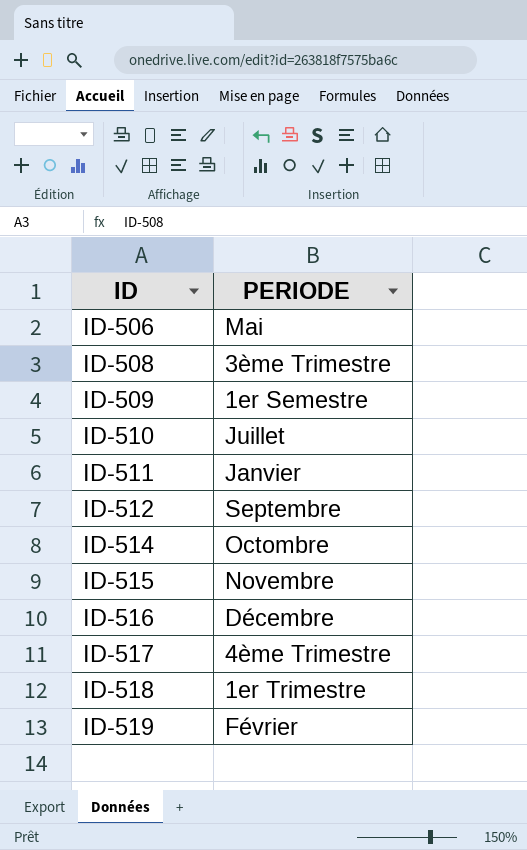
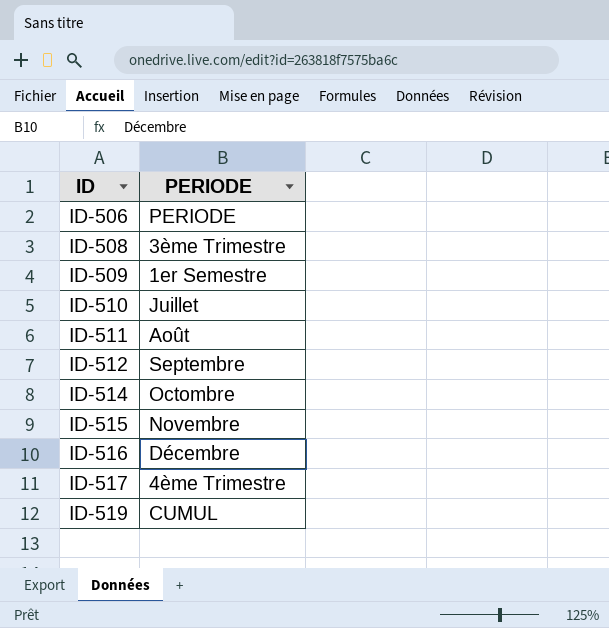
row ID-518: 1er Trimestre -> none
ID-506 | PERIODE: Mai -> PERIODE
ID-511 | PERIODE: Janvier -> Août
ID-519 | PERIODE: Février -> CUMUL

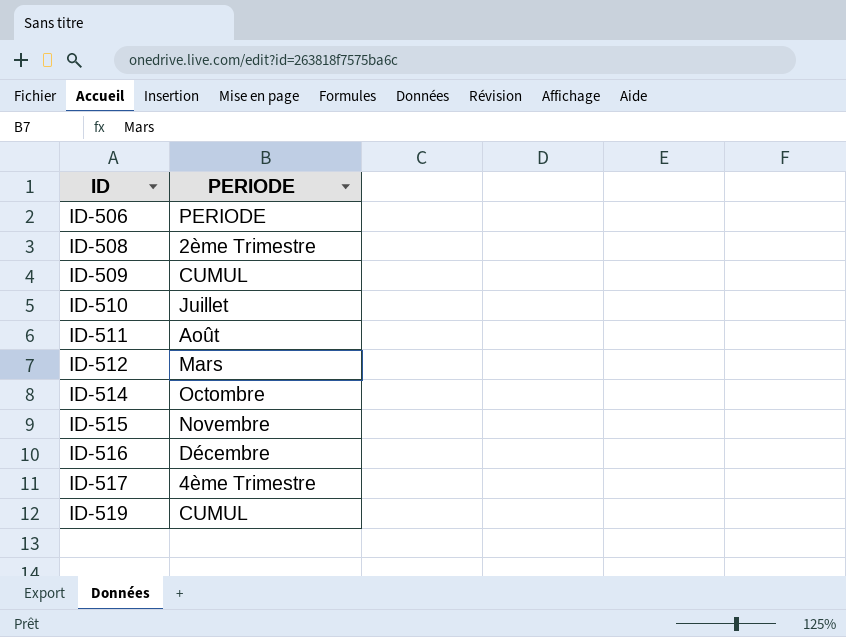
ID-508 | PERIODE: 3ème Trimestre -> 2ème Trimestre
ID-509 | PERIODE: 1er Semestre -> CUMUL
ID-512 | PERIODE: Septembre -> Mars

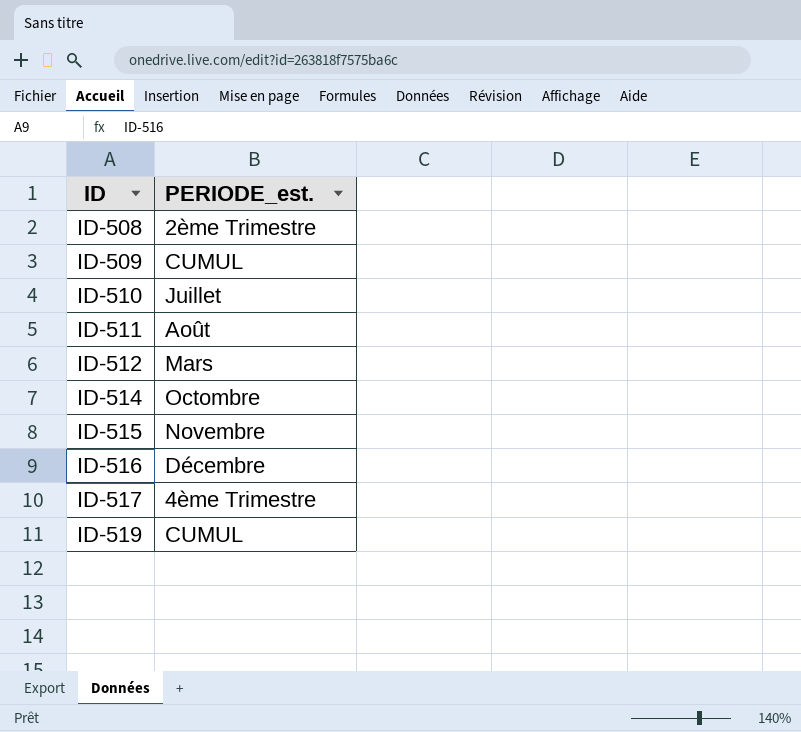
column name: PERIODE -> PERIODE_est.
row ID-506: PERIODE -> none

